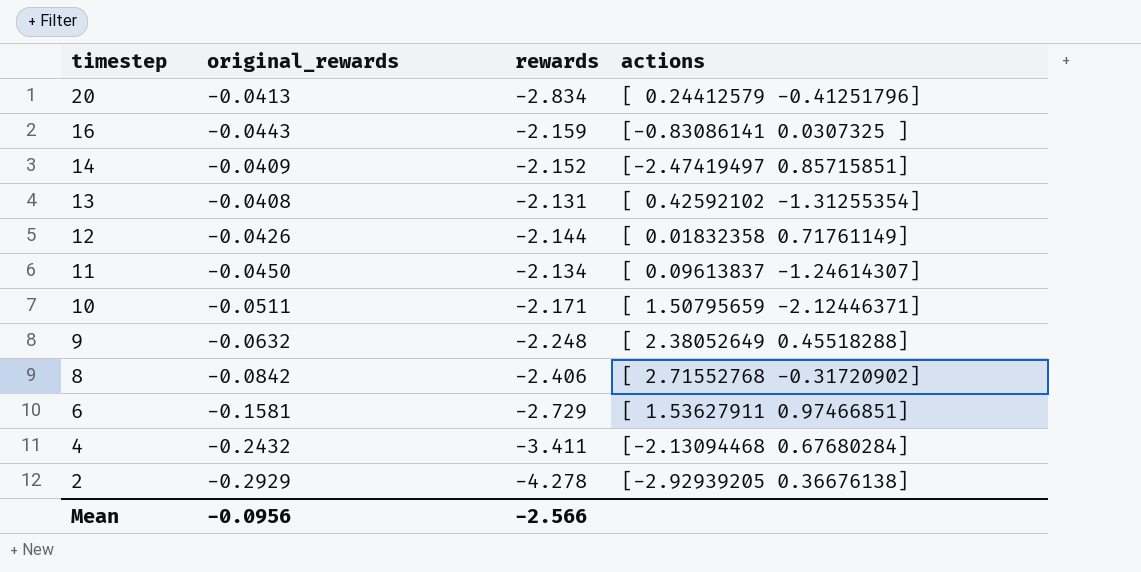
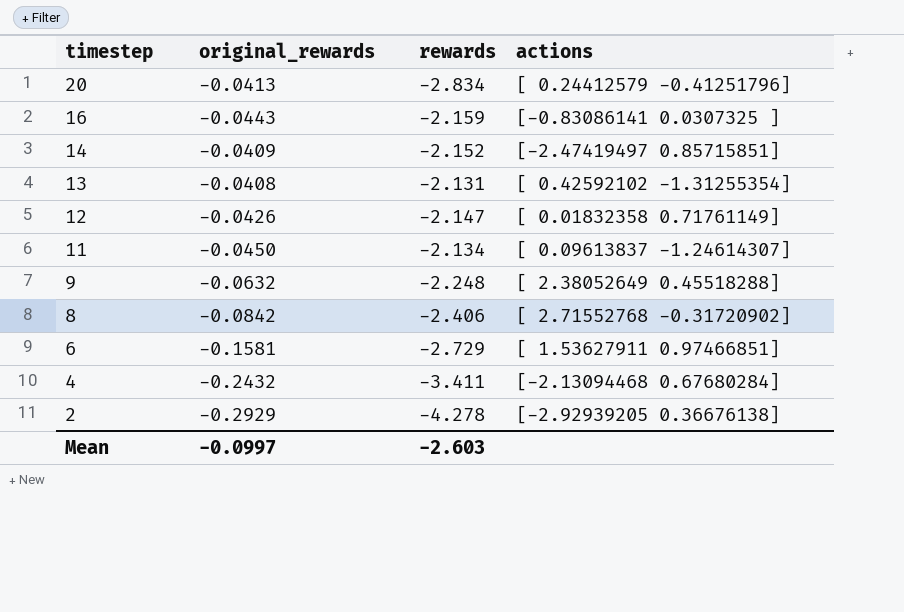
row 10: -0.0511 | -2.171 | [ 1.50795659 -2.12446371] -> none
12 | rewards: -2.144 -> -2.147
Mean | original_rewards: -0.0956 -> -0.0997
Mean | rewards: -2.566 -> -2.603

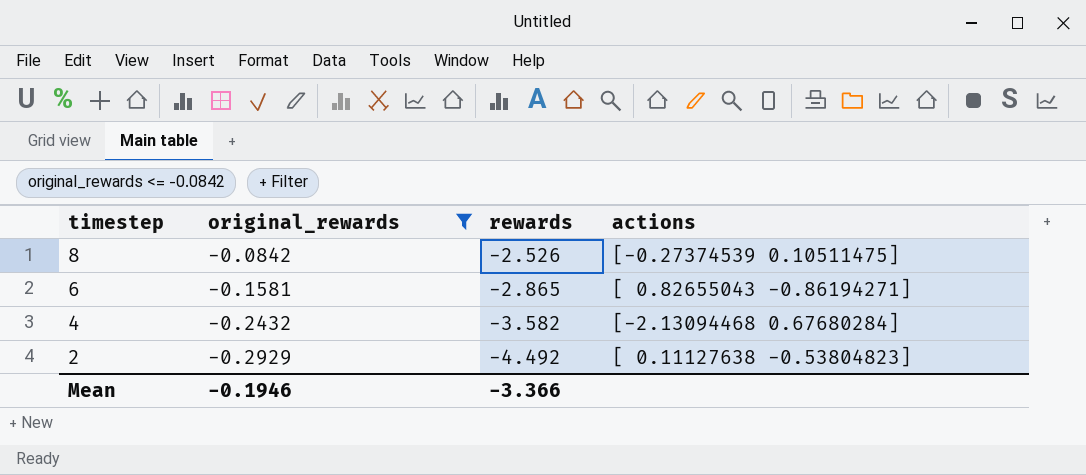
filter: none -> original_rewards <= -0.0842
8 | rewards: -2.406 -> -2.526
8 | actions: [ 2.71552768 -0.31720902] -> [-0.27374539 0.10511475]
6 | rewards: -2.729 -> -2.865
6 | actions: [ 1.53627911 0.97466851] -> [ 0.82655043 -0.86194271]
4 | rewards: -3.411 -> -3.582
2 | rewards: -4.278 -> -4.492
2 | actions: [-2.92939205 0.36676138] -> [ 0.11127638 -0.53804823]
Mean | original_rewards: -0.0997 -> -0.1946
Mean | rewards: -2.603 -> -3.366

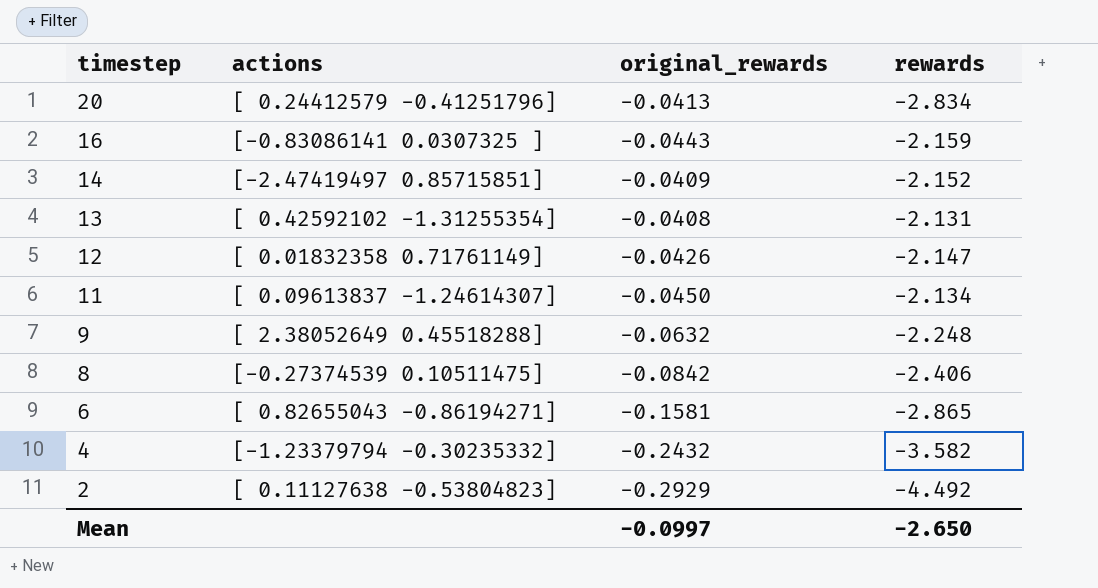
filter: original_rewards <= -0.0842 -> none
column actions | position: 4 -> 2
8 | rewards: -2.526 -> -2.406
4 | actions: [-2.13094468 0.67680284] -> [-1.23379794 -0.30235332]
Mean | original_rewards: -0.1946 -> -0.0997
Mean | rewards: -3.366 -> -2.650

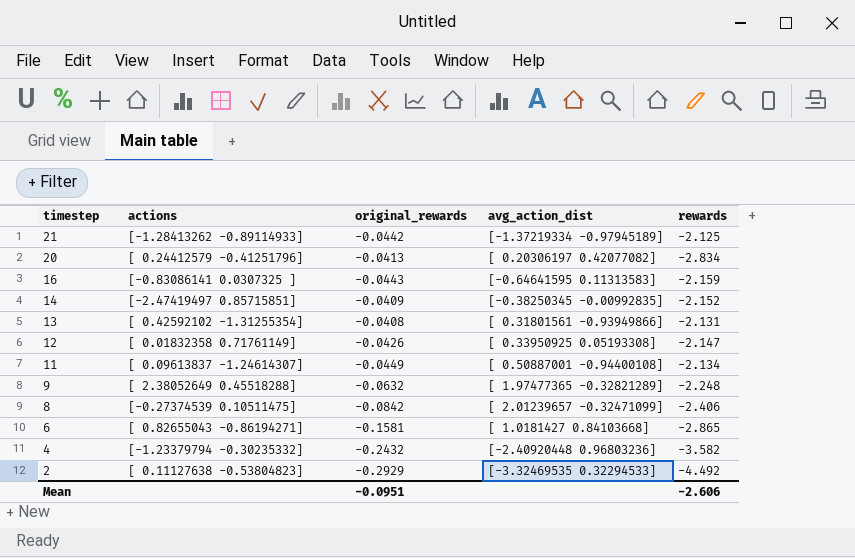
column avg_action_dist | position: none -> 4
row 21: none -> [-1.28413262 -0.89114933] | -0.0442 | [-1.37219334 -0.97945189] | -2.125
11 | original_rewards: -0.0450 -> -0.0449
Mean | original_rewards: -0.0997 -> -0.0951
Mean | rewards: -2.650 -> -2.606

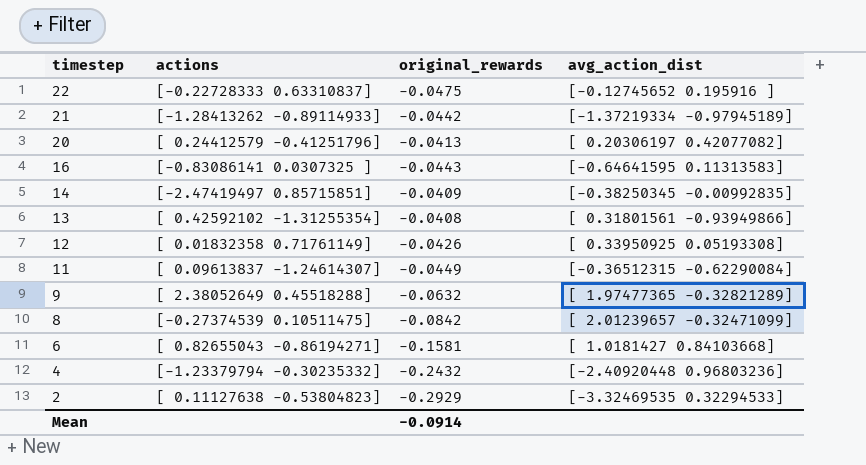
column rewards | position: 5 -> none
row 22: none -> [-0.22728333 0.63310837] | -0.0475 | [-0.12745652 0.195916 ]
11 | avg_action_dist: [ 0.50887001 -0.94400108] -> [-0.36512315 -0.62290084]
Mean | original_rewards: -0.0951 -> -0.0914

